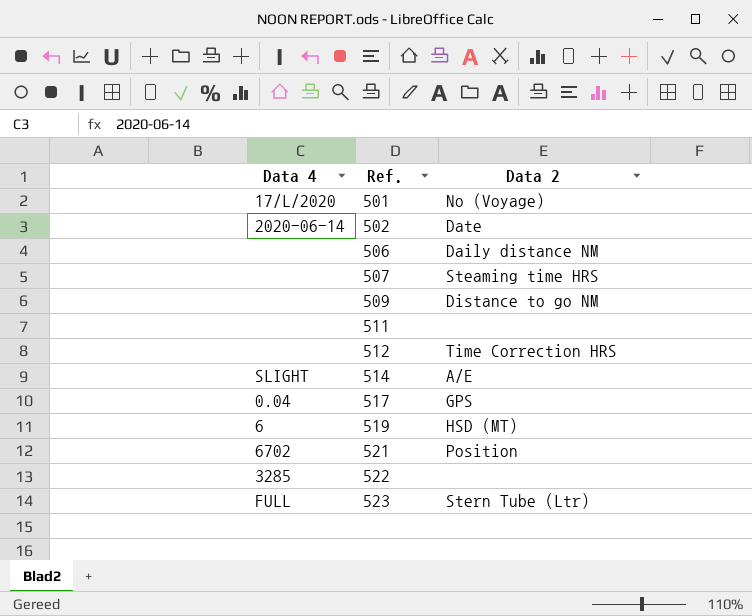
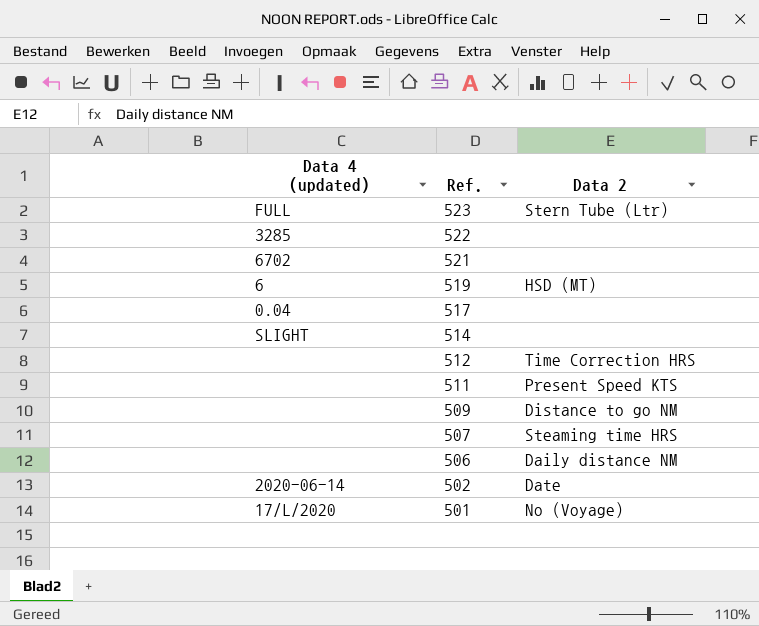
row order: Ref. ascending -> Ref. descending
column name: Data 4 -> Data 4 (updated)
521 | Data 2: Position -> none
517 | Data 2: GPS -> none
514 | Data 2: A/E -> none
511 | Data 2: none -> Present Speed KTS

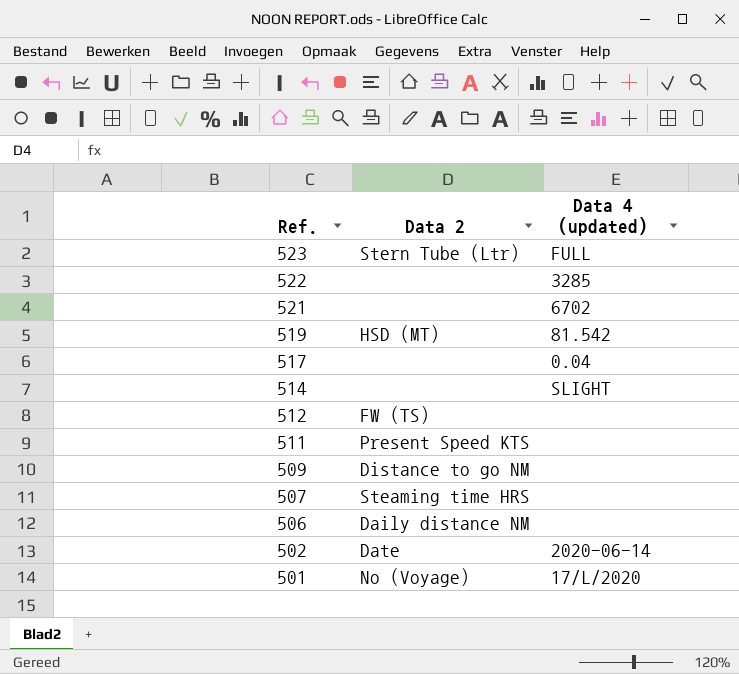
column Data 4 (updated) | position: 1 -> 3
519 | Data 4 (updated): 6 -> 81.542
512 | Data 2: Time Correction HRS -> FW (TS)

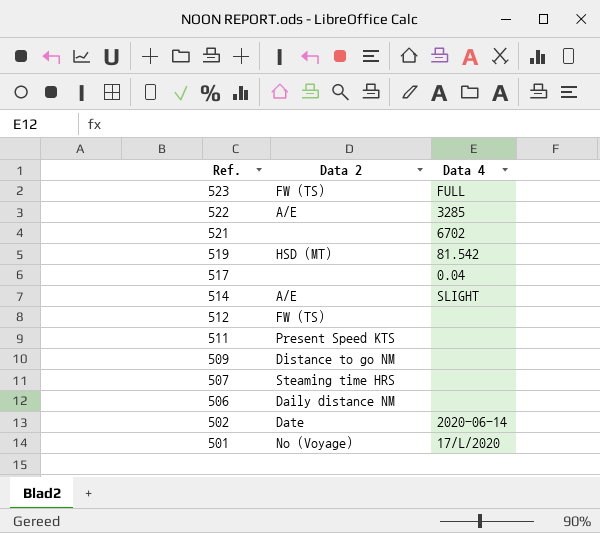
column name: Data 4 (updated) -> Data 4
523 | Data 2: Stern Tube (Ltr) -> FW (TS)
522 | Data 2: none -> A/E
514 | Data 2: none -> A/E

